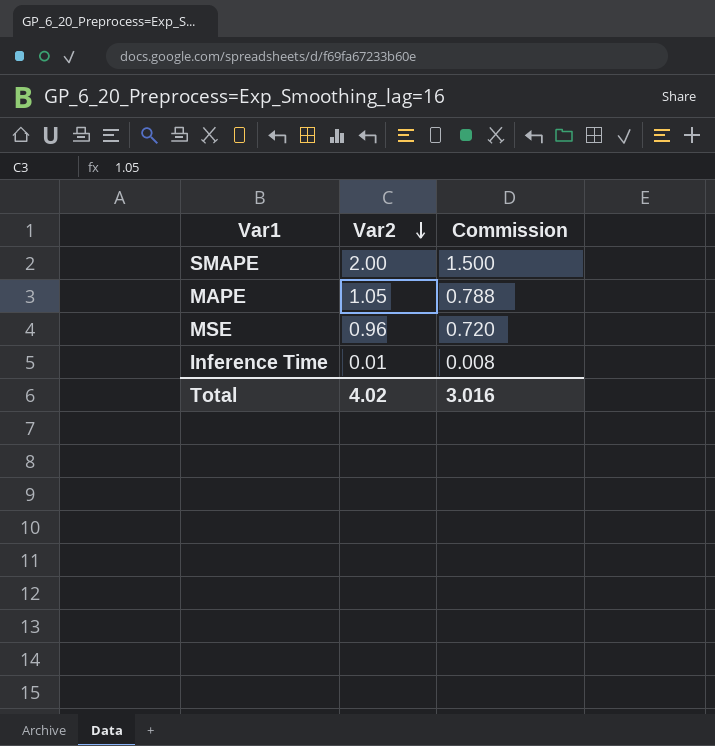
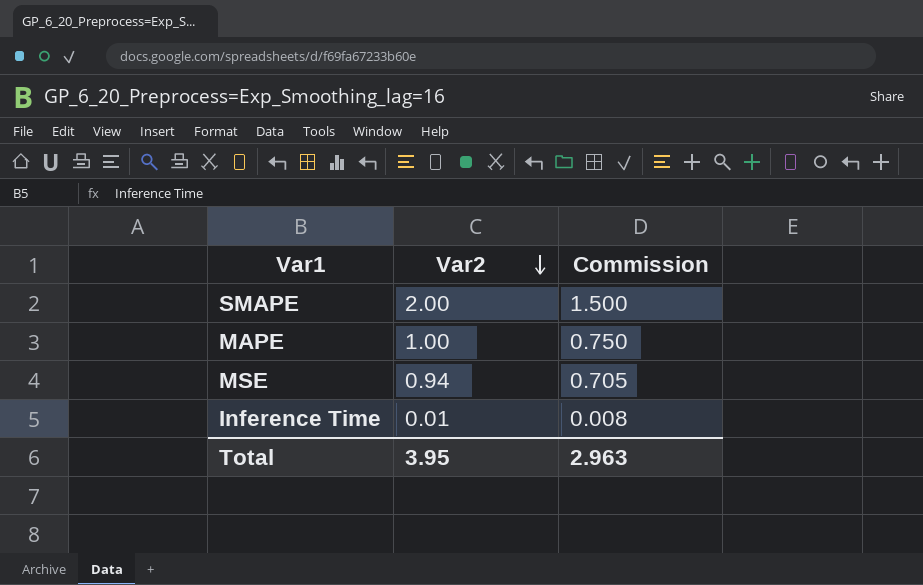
MAPE | Var2: 1.05 -> 1.00
MAPE | Commission: 0.788 -> 0.750
MSE | Var2: 0.96 -> 0.94
MSE | Commission: 0.720 -> 0.705
Total | Var2: 4.02 -> 3.95
Total | Commission: 3.016 -> 2.963

